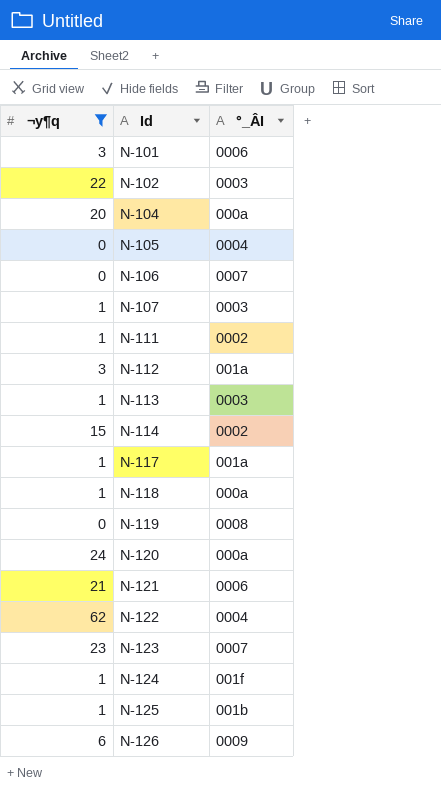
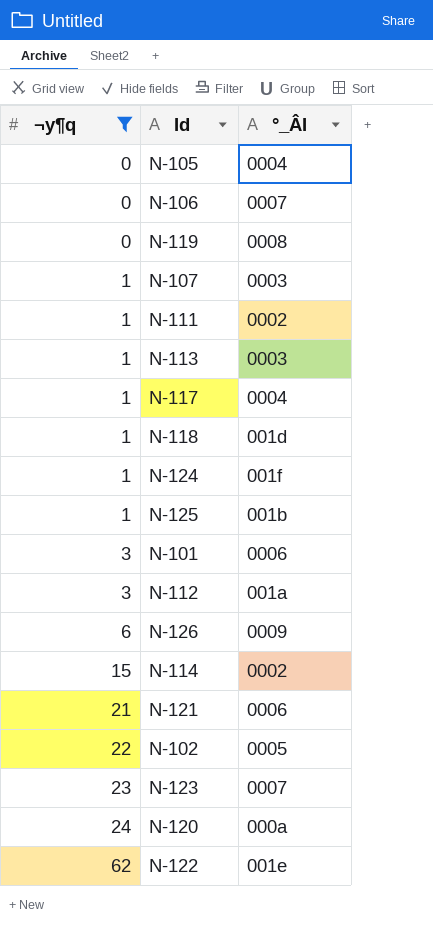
row order: Id ascending -> ¬y¶q ascending
row N-104: 20 | 000a -> none
N-117 | °_ÂI: 001a -> 0004
N-118 | °_ÂI: 000a -> 001d
N-102 | °_ÂI: 0003 -> 0005
N-122 | °_ÂI: 0004 -> 001e

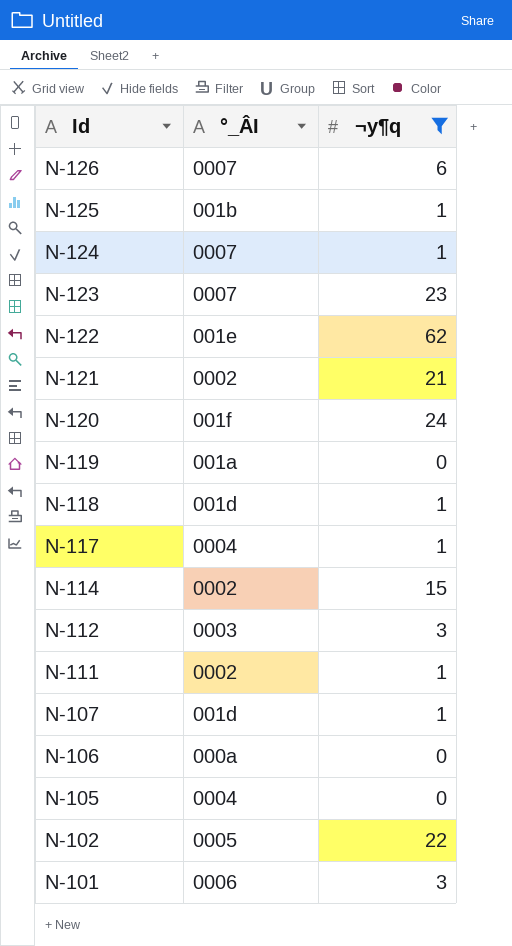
row order: ¬y¶q ascending -> Id descending
column ¬y¶q | position: 1 -> 3
row N-113: 1 | 0003 -> none
N-126 | °_ÂI: 0009 -> 0007
N-124 | °_ÂI: 001f -> 0007
N-121 | °_ÂI: 0006 -> 0002
N-120 | °_ÂI: 000a -> 001f
N-119 | °_ÂI: 0008 -> 001a
N-112 | °_ÂI: 001a -> 0003
N-107 | °_ÂI: 0003 -> 001d
N-106 | °_ÂI: 0007 -> 000a

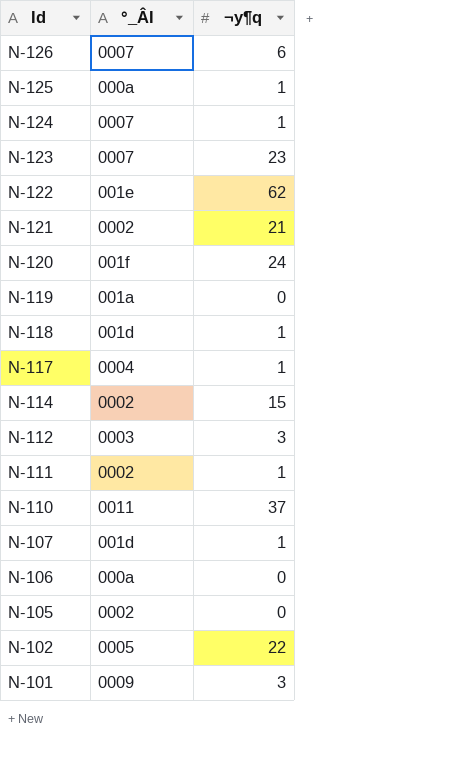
filter: ¬y¶q != 37 -> none
N-125 | °_ÂI: 001b -> 000a
N-105 | °_ÂI: 0004 -> 0002
N-101 | °_ÂI: 0006 -> 0009

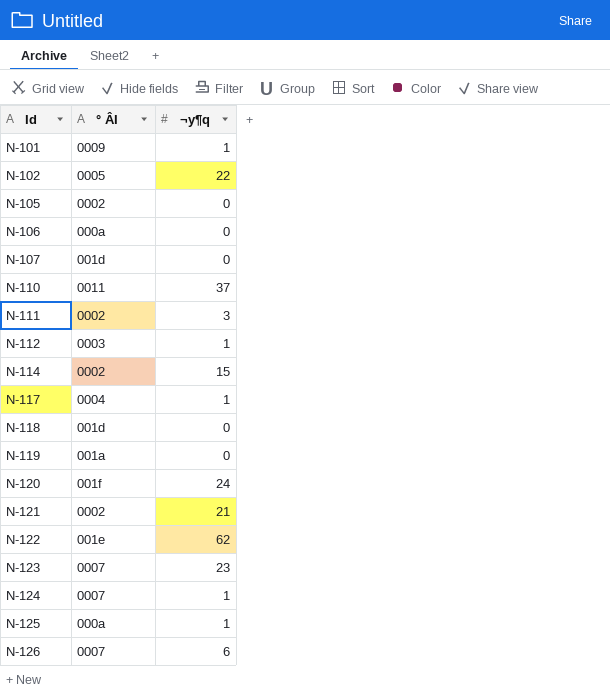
row order: Id descending -> Id ascending
column name: °_ÂI -> ° ÂI
N-101 | ¬y¶q: 3 -> 1
N-107 | ¬y¶q: 1 -> 0
N-111 | ¬y¶q: 1 -> 3
N-112 | ¬y¶q: 3 -> 1
N-118 | ¬y¶q: 1 -> 0

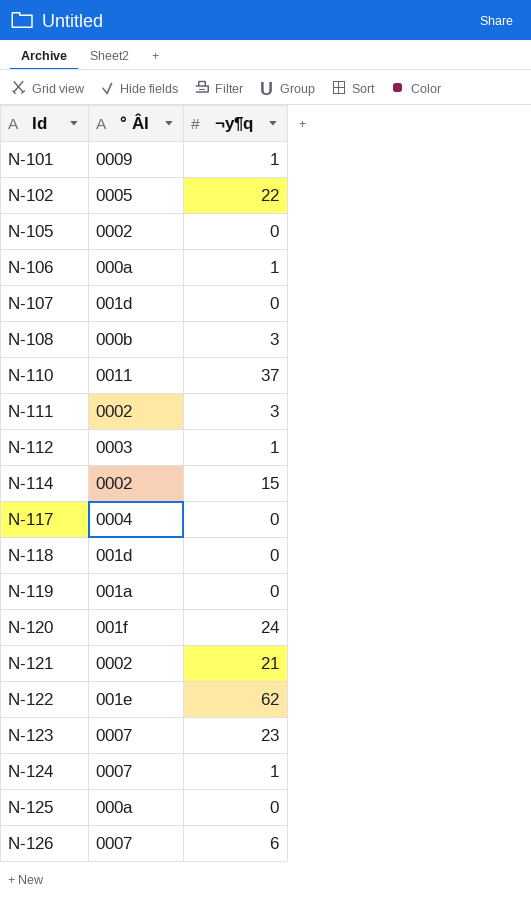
N-106 | ¬y¶q: 0 -> 1
row N-108: none -> 000b | 3
N-117 | ¬y¶q: 1 -> 0
N-125 | ¬y¶q: 1 -> 0

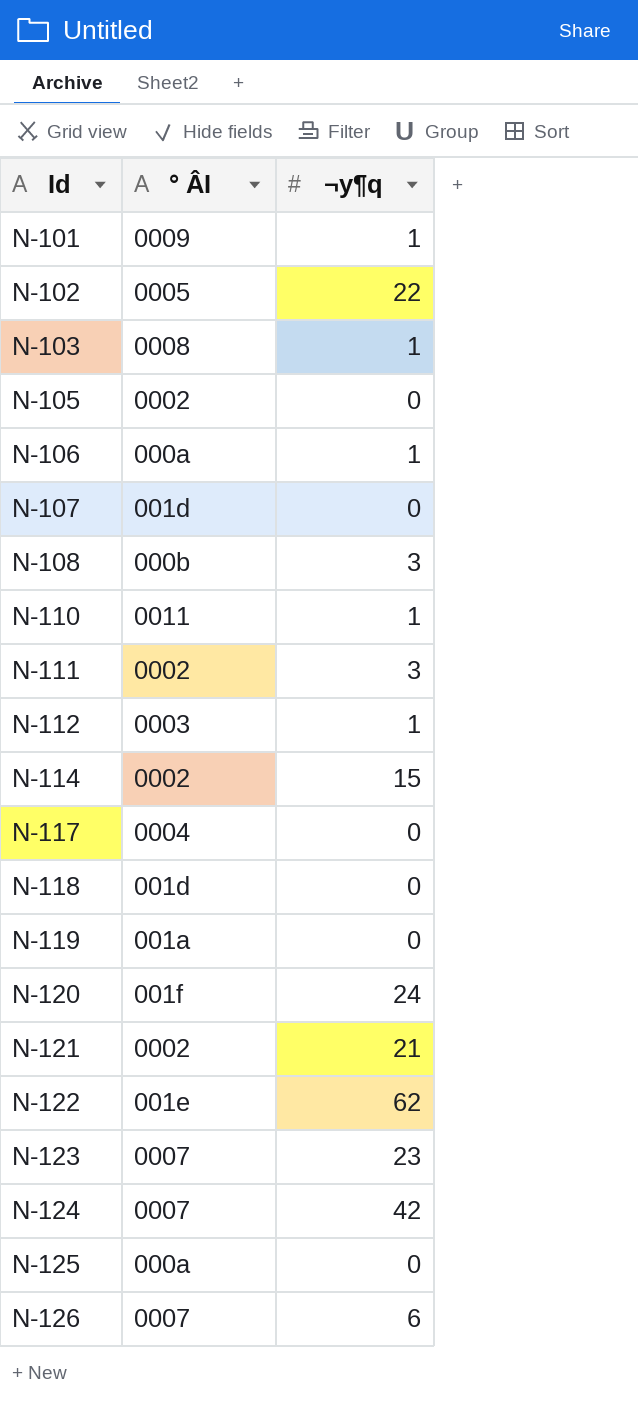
row N-103: none -> 0008 | 1
N-110 | ¬y¶q: 37 -> 1
N-124 | ¬y¶q: 1 -> 42

